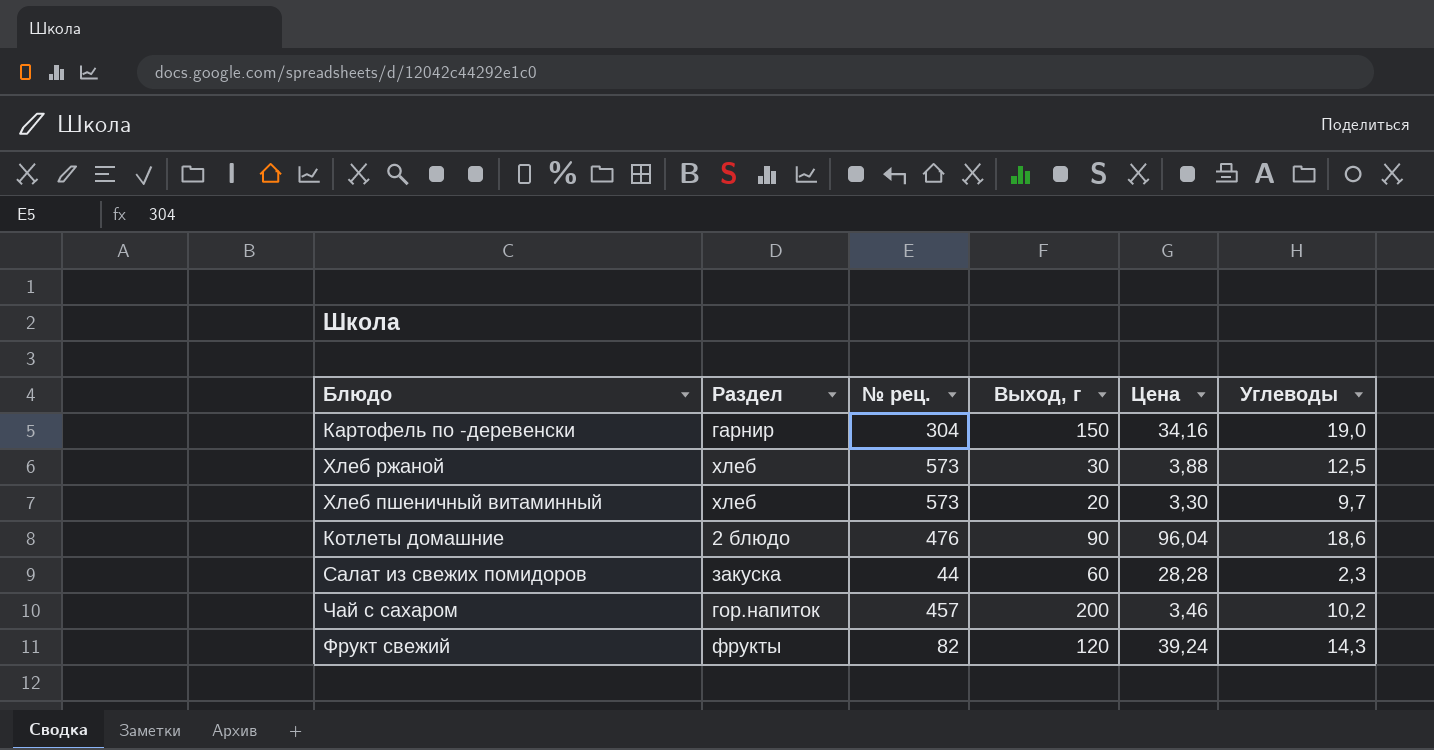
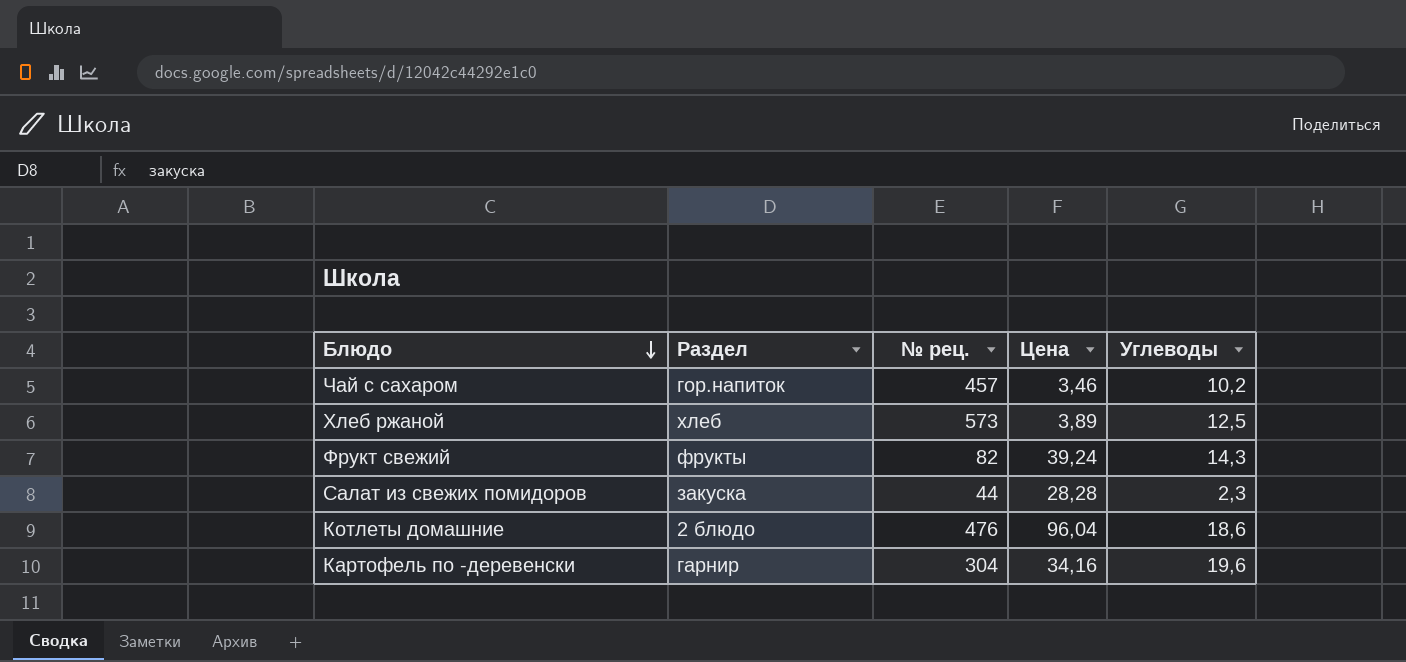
row order: none -> Блюдо descending
column Выход, г | position: 4 -> none
row Хлеб пшеничный витаминный: хлеб | 573 | 20 | 3,30 | 9,7 -> none
Хлеб ржаной | Цена: 3,88 -> 3,89
Картофель по -деревенски | Углеводы: 19,0 -> 19,6

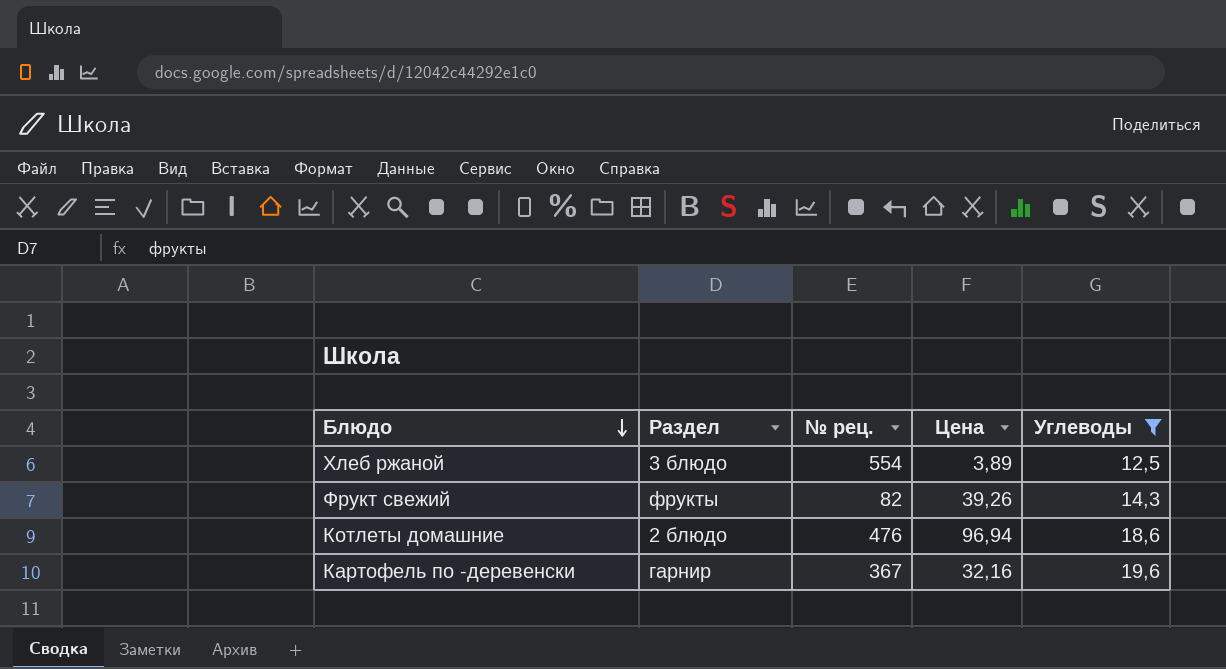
filter: none -> Углеводы >= 12,5
Хлеб ржаной | Раздел: хлеб -> 3 блюдо
Хлеб ржаной | № рец.: 573 -> 554
Фрукт свежий | Цена: 39,24 -> 39,26
Котлеты домашние | Цена: 96,04 -> 96,94
Картофель по -деревенски | № рец.: 304 -> 367
Картофель по -деревенски | Цена: 34,16 -> 32,16

